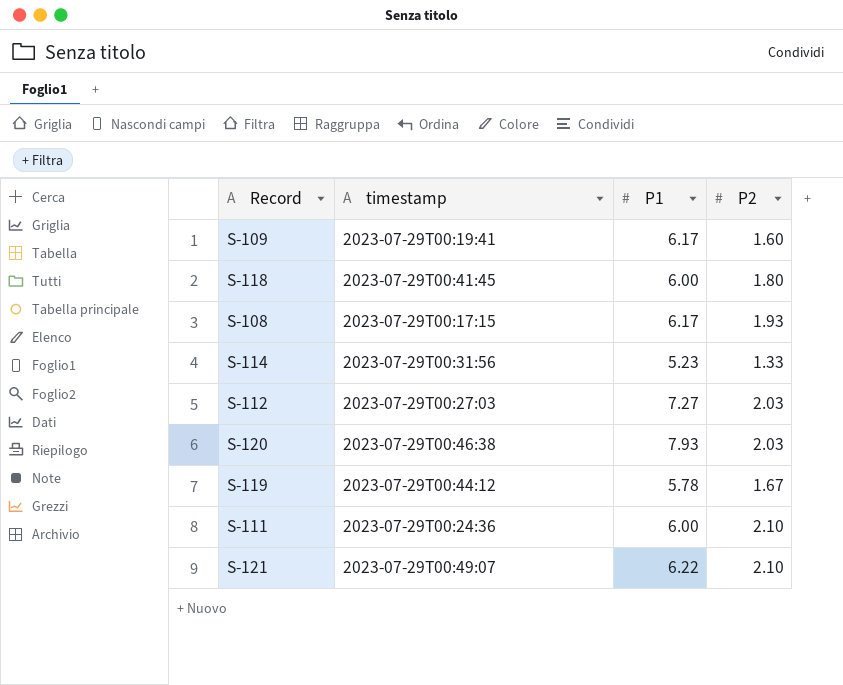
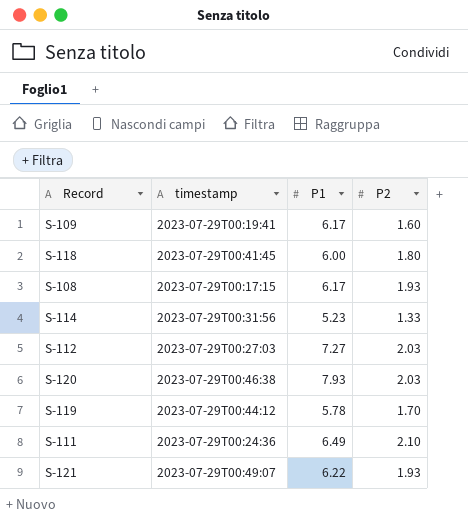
S-119 | P2: 1.67 -> 1.70
S-111 | P1: 6.00 -> 6.49
S-121 | P2: 2.10 -> 1.93

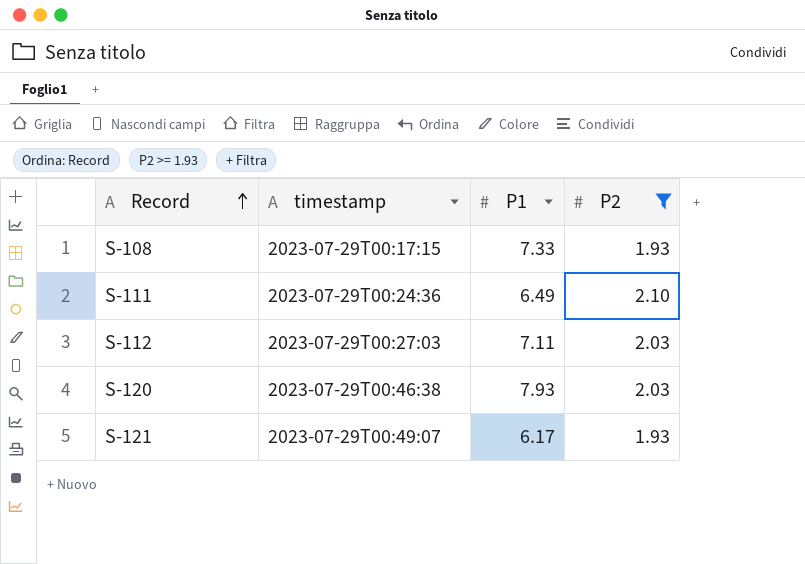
filter: none -> P2 >= 1.93
row order: none -> Record ascending
S-108 | P1: 6.17 -> 7.33
S-112 | P1: 7.27 -> 7.11
S-121 | P1: 6.22 -> 6.17

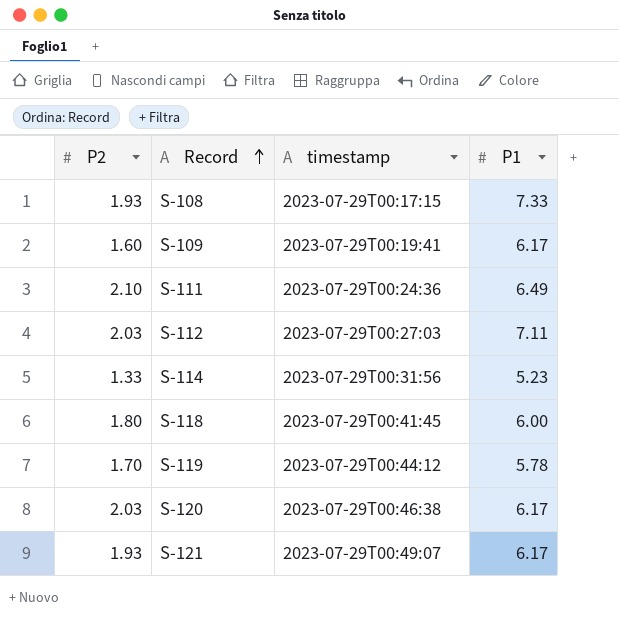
filter: P2 >= 1.93 -> none
column P2 | position: 4 -> 1
S-120 | P1: 7.93 -> 6.17

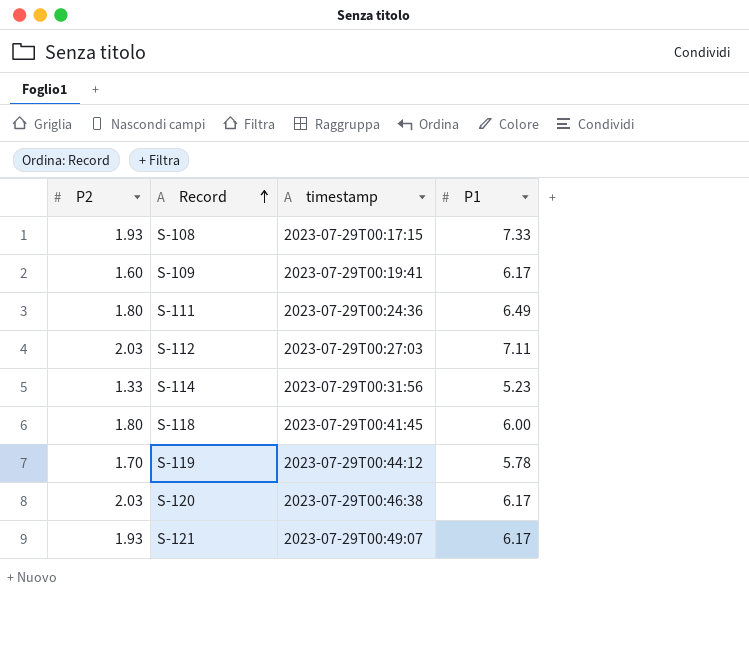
S-111 | P2: 2.10 -> 1.80

